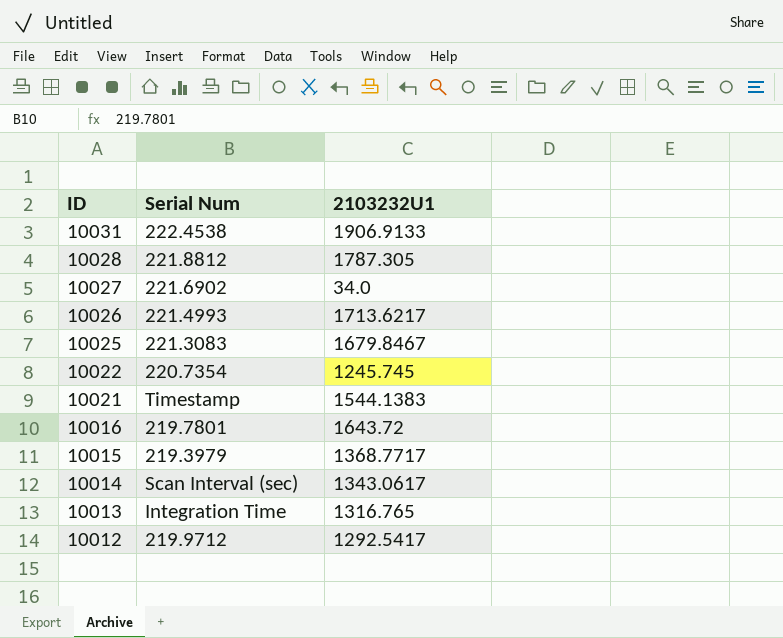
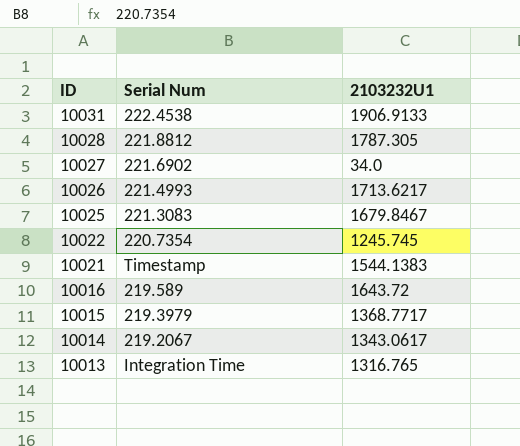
row 10012: 219.9712 | 1292.5417 -> none
10016 | Serial Num: 219.7801 -> 219.589
10014 | Serial Num: Scan Interval (sec) -> 219.2067

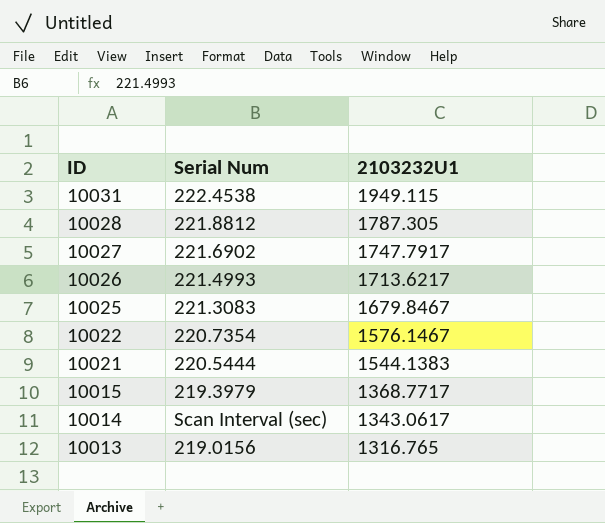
row 10016: 219.589 | 1643.72 -> none
10031 | 2103232U1: 1906.9133 -> 1949.115
10027 | 2103232U1: 34.0 -> 1747.7917
10022 | 2103232U1: 1245.745 -> 1576.1467
10021 | Serial Num: Timestamp -> 220.5444
10014 | Serial Num: 219.2067 -> Scan Interval (sec)
10013 | Serial Num: Integration Time -> 219.0156

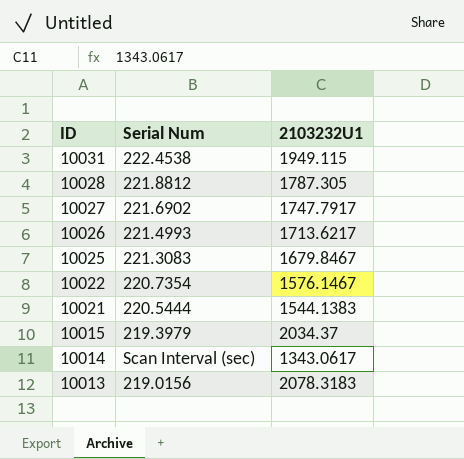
10015 | 2103232U1: 1368.7717 -> 2034.37
10013 | 2103232U1: 1316.765 -> 2078.3183

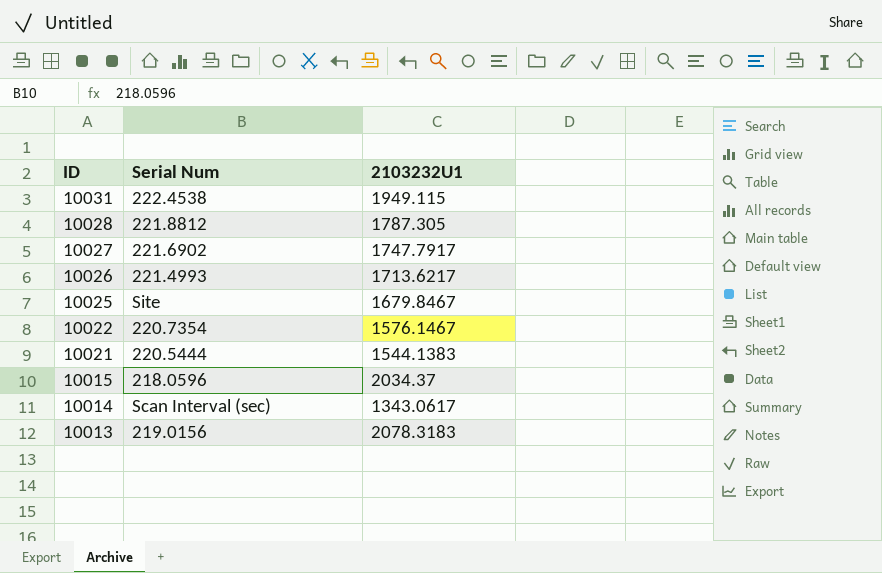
10025 | Serial Num: 221.3083 -> Site
10015 | Serial Num: 219.3979 -> 218.0596

